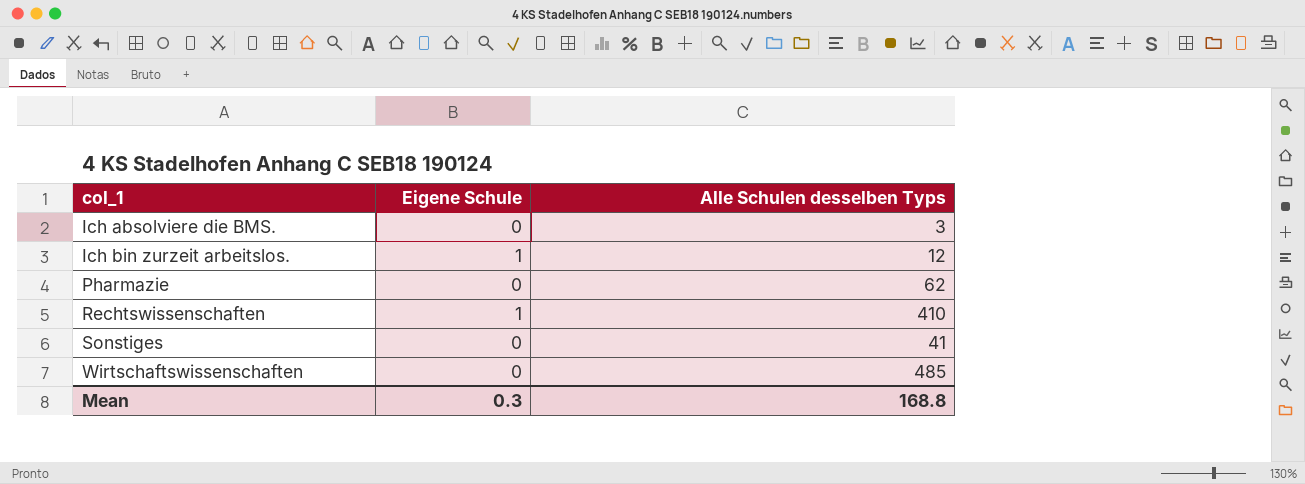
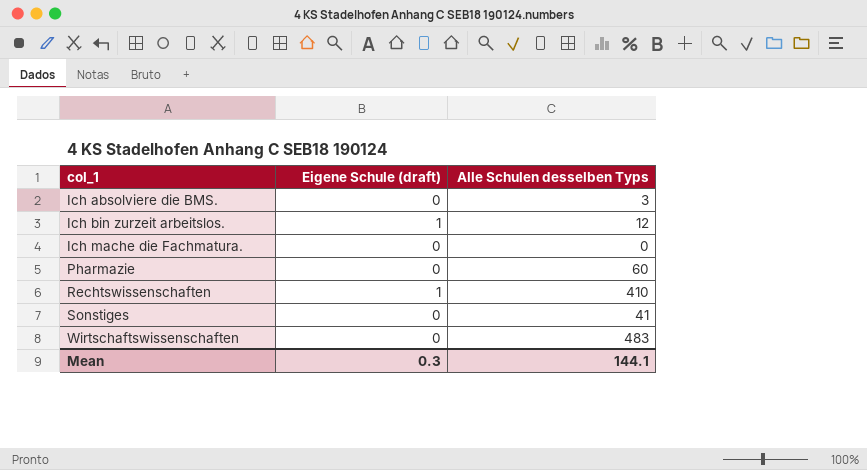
column name: Eigene Schule -> Eigene Schule (draft)
row Ich mache die Fachmatura.: none -> 0 | 0
Pharmazie | Alle Schulen desselben Typs: 62 -> 60
Wirtschaftswissenschaften | Alle Schulen desselben Typs: 485 -> 483
Mean | Alle Schulen desselben Typs: 168.8 -> 144.1

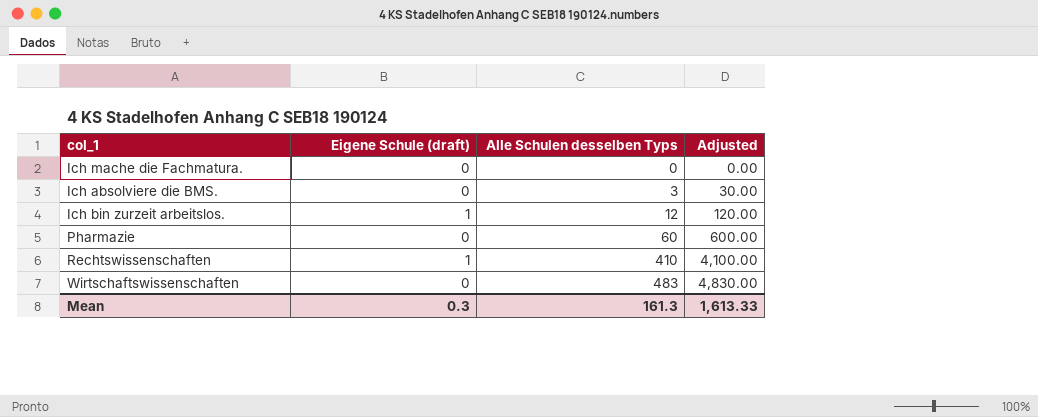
row order: col_1 ascending -> Alle Schulen desselben Typs ascending
column Adjusted | formula: none -> [Alle Schulen desselben Typs] * 10
row Sonstiges: 0 | 41 -> none
Mean | Alle Schulen desselben Typs: 144.1 -> 161.3

